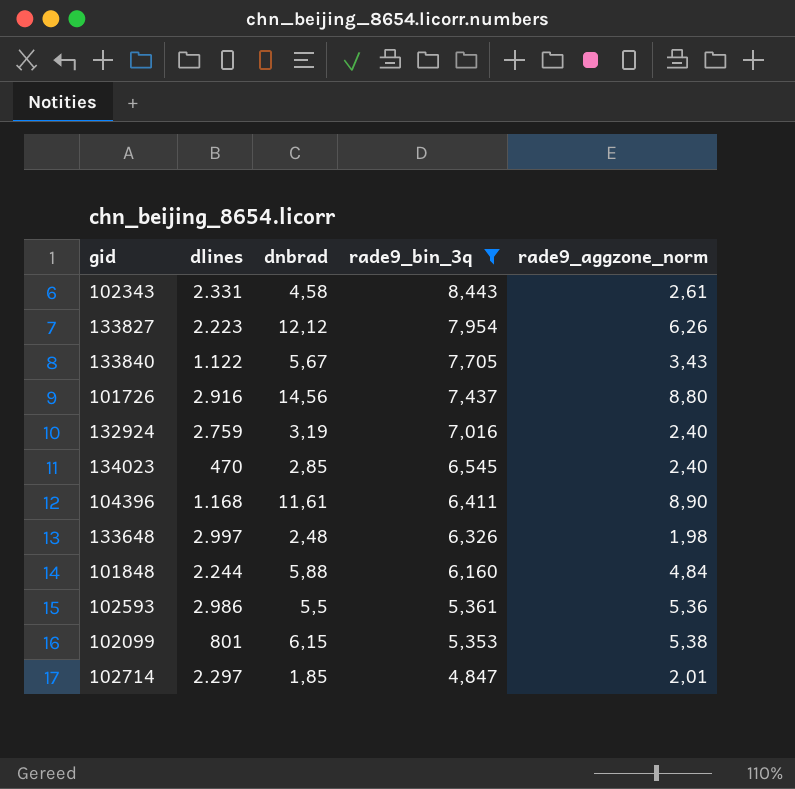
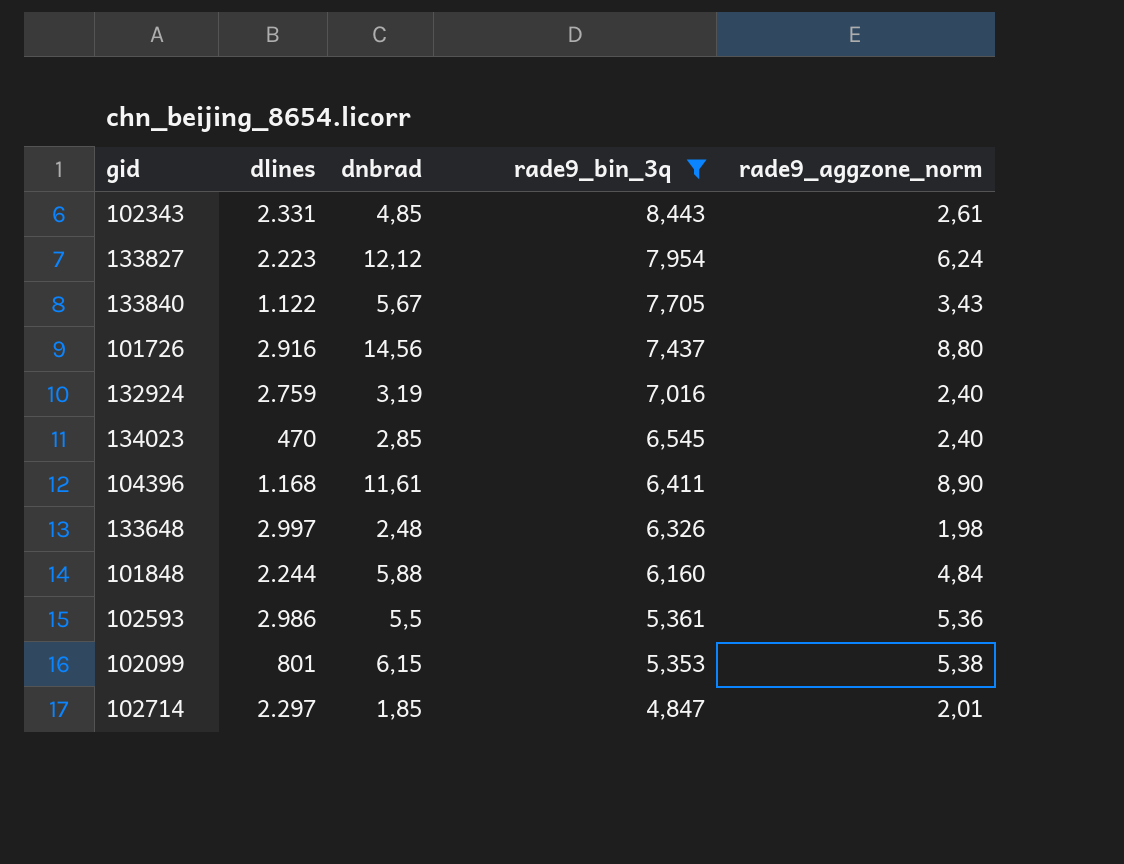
102343 | dnbrad: 4,58 -> 4,85
133827 | rade9_aggzone_norm: 6,26 -> 6,24

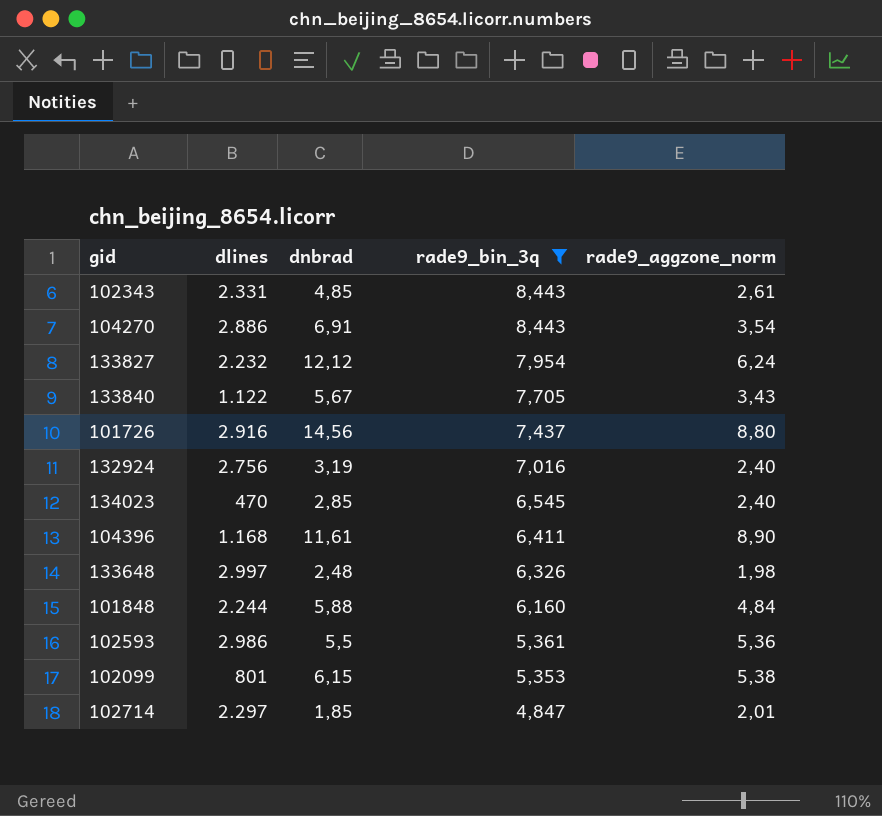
row 104270: none -> 2.886 | 6,91 | 8,443 | 3,54
133827 | dlines: 2.223 -> 2.232
132924 | dlines: 2.759 -> 2.756

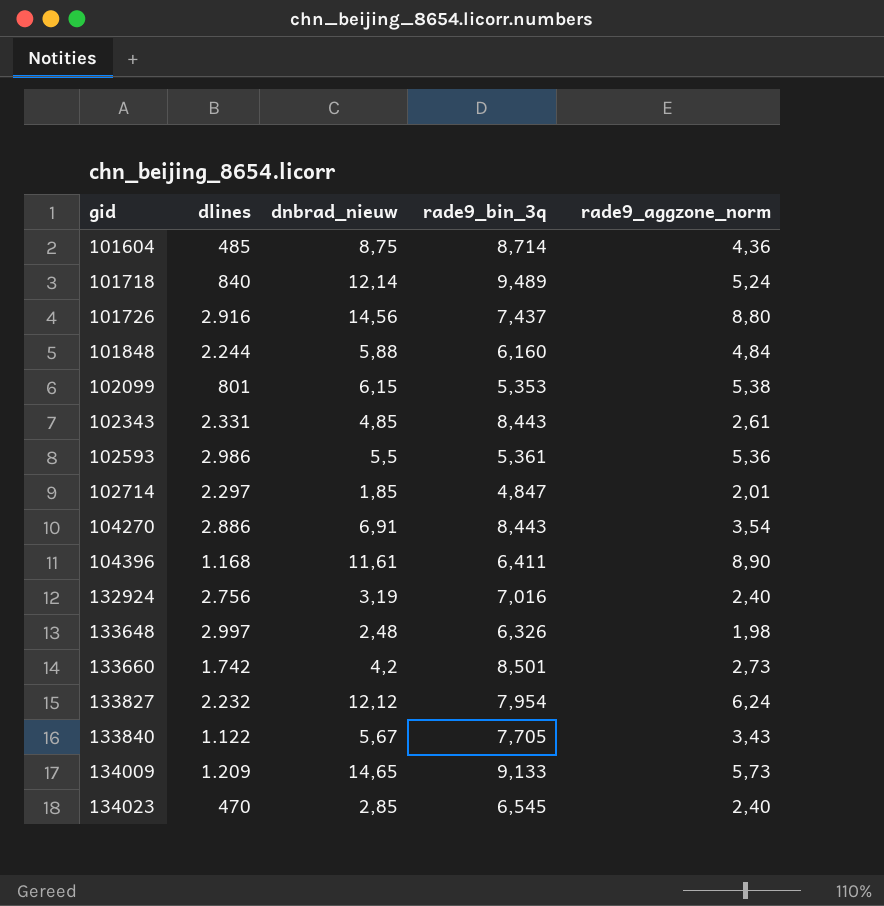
filter: rade9_bin_3q <= 8,443 -> none
row order: rade9_bin_3q descending -> gid ascending
column name: dnbrad -> dnbrad_nieuw

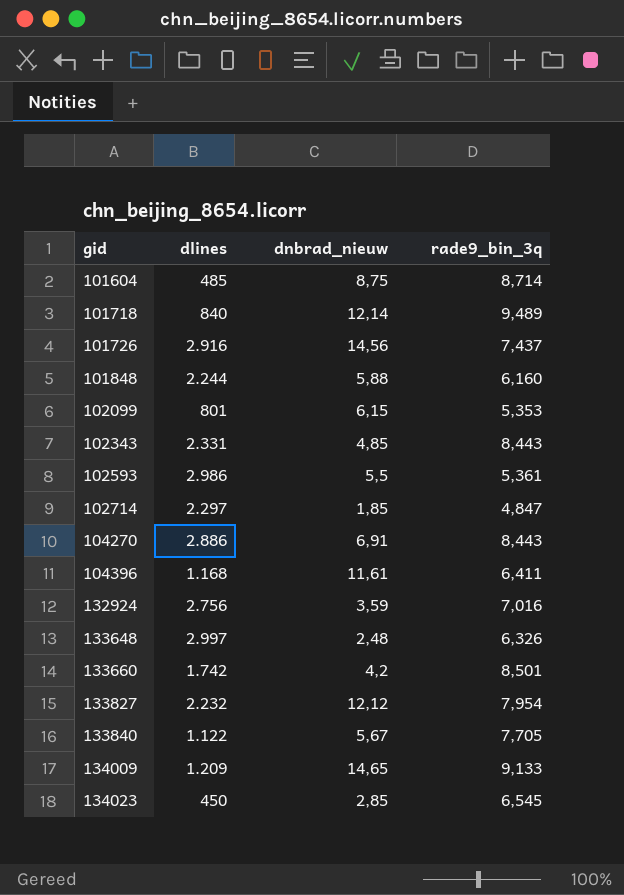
column rade9_aggzone_norm | position: 5 -> none
132924 | dnbrad_nieuw: 3,19 -> 3,59
134023 | dlines: 470 -> 450

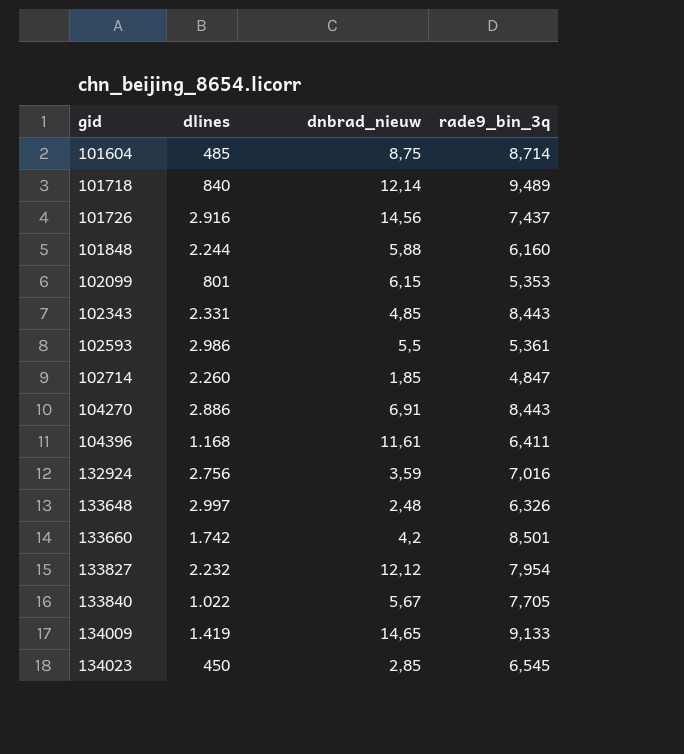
102714 | dlines: 2.297 -> 2.260
133840 | dlines: 1.122 -> 1.022
134009 | dlines: 1.209 -> 1.419

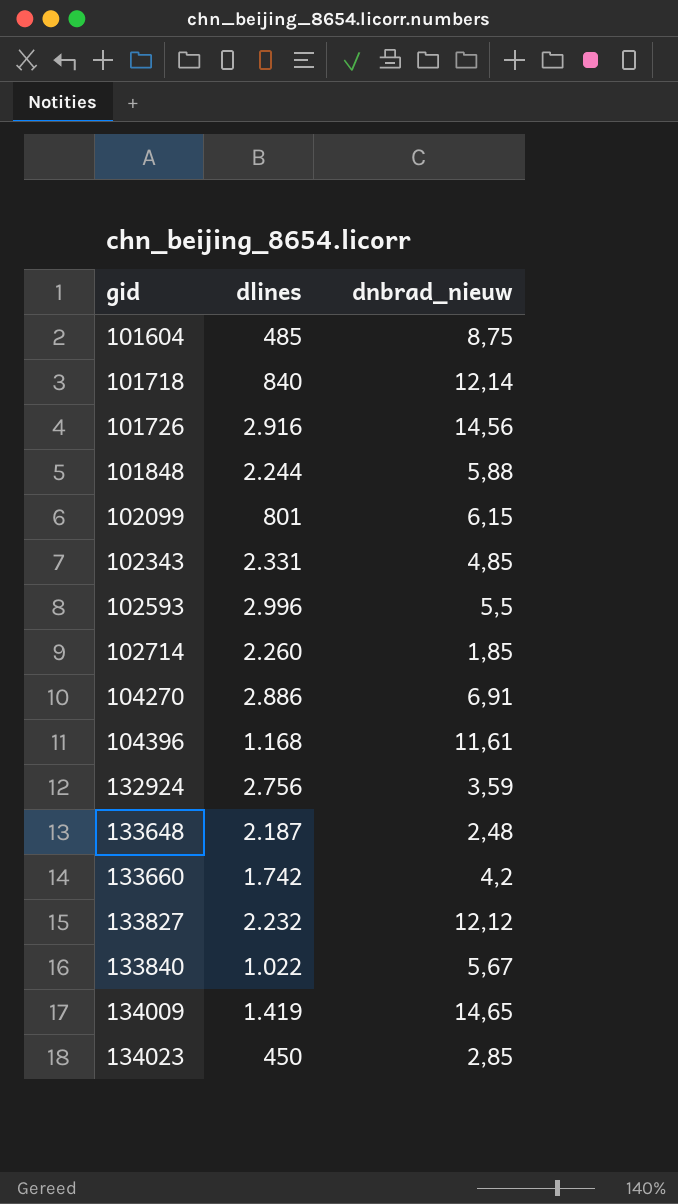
column rade9_bin_3q | position: 4 -> none
102593 | dlines: 2.986 -> 2.996
133648 | dlines: 2.997 -> 2.187

